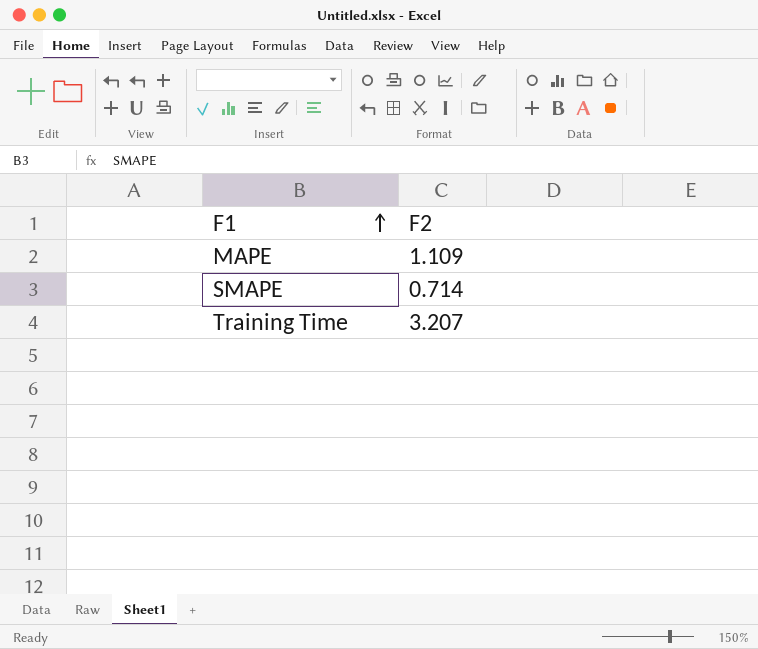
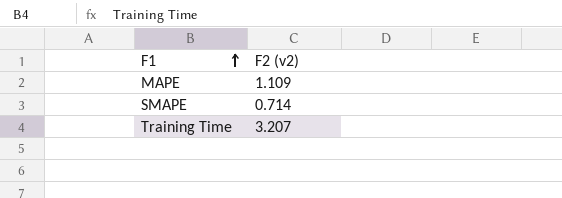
column name: F2 -> F2 (v2)

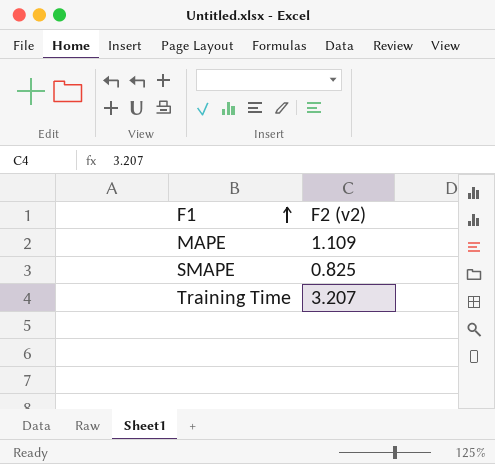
SMAPE | F2 (v2): 0.714 -> 0.825

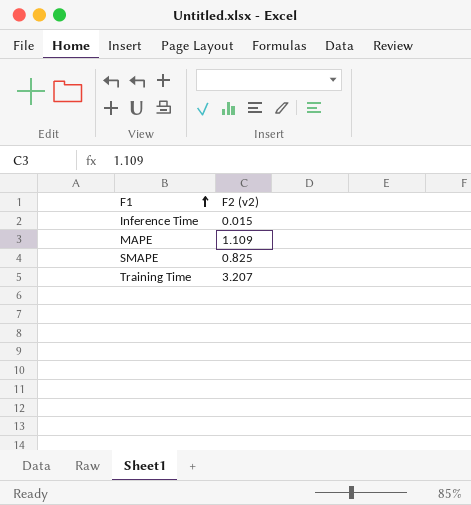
row Inference Time: none -> 0.015

